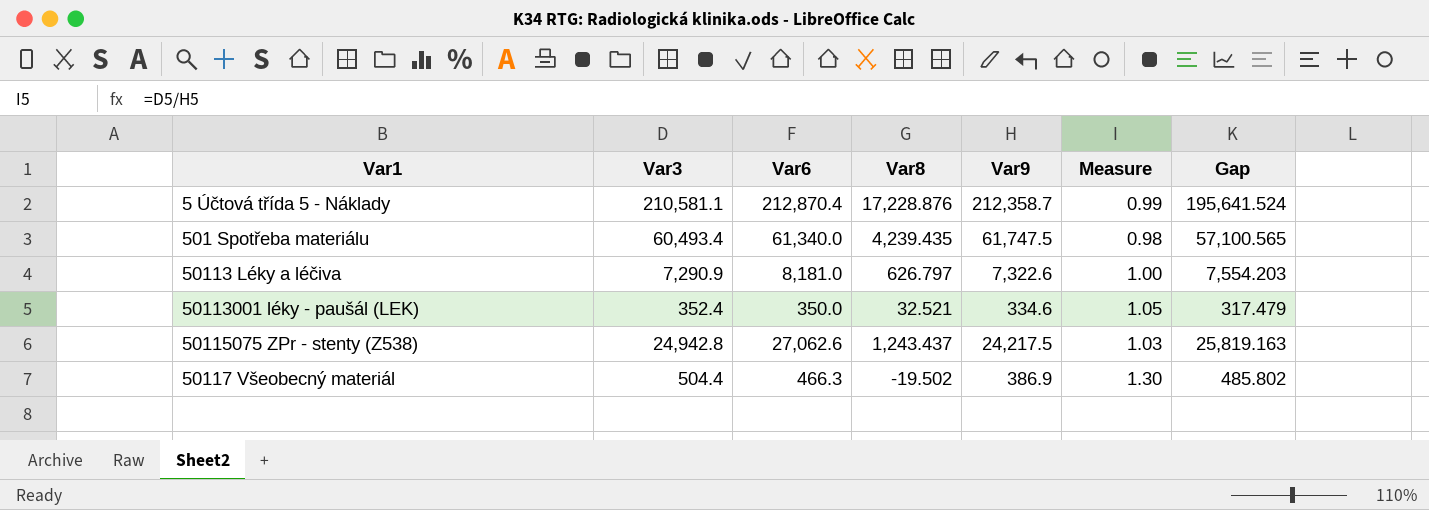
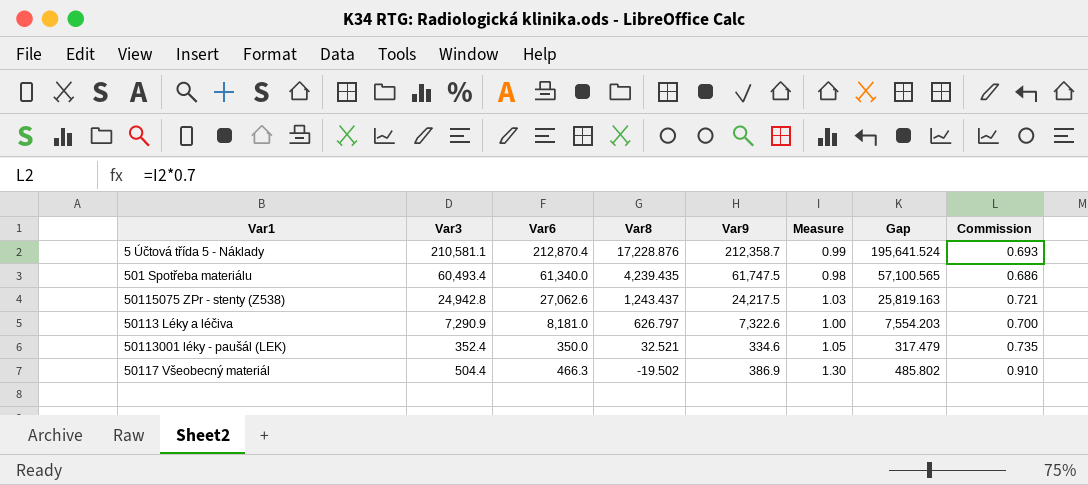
row order: none -> Var8 descending
column Commission | formula: none -> [Measure] * 0.7

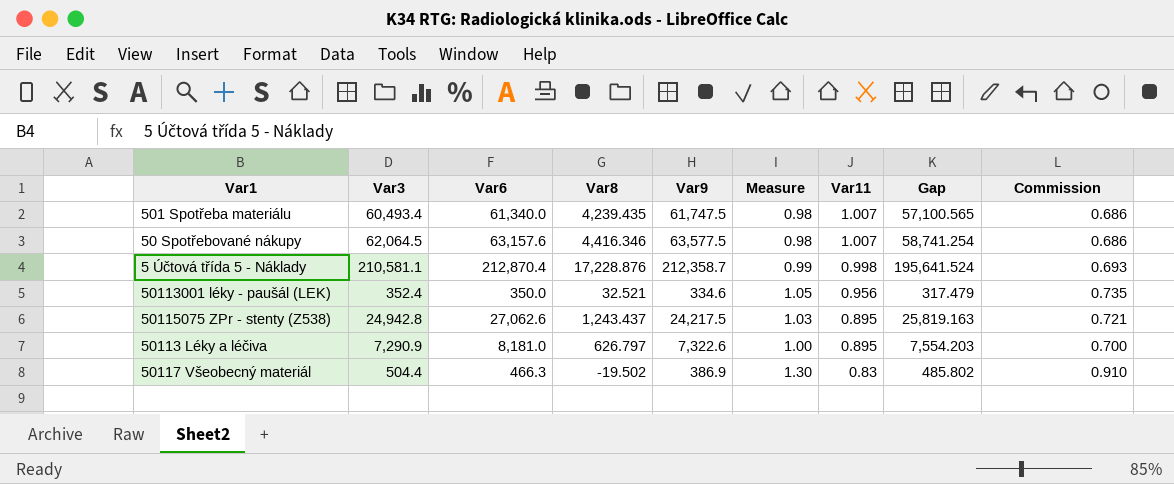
row order: Var8 descending -> Var11 descending
column Var11 | formula: none -> [Var9] / [Var6]
row 50 Spotřebované nákupy: none -> 62,064.5 | 63,157.6 | 4,416.346 | 63,577.5 | 0.98 | 1.007 | 58,741.254 | 0.686

